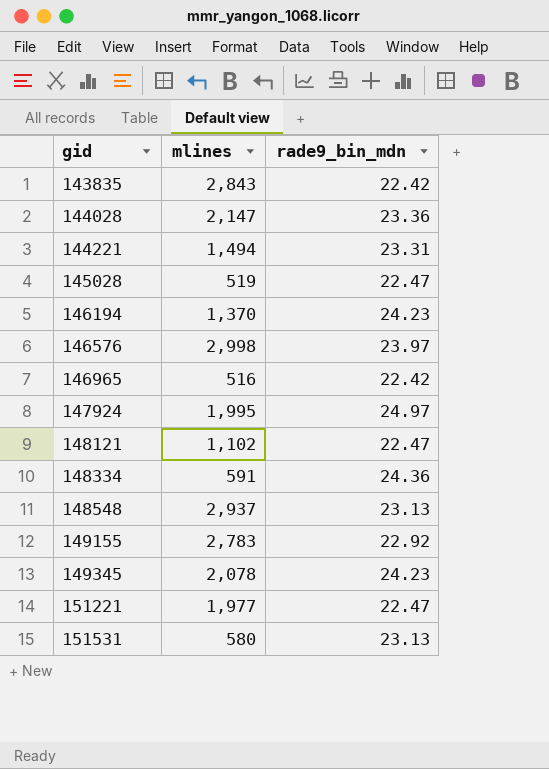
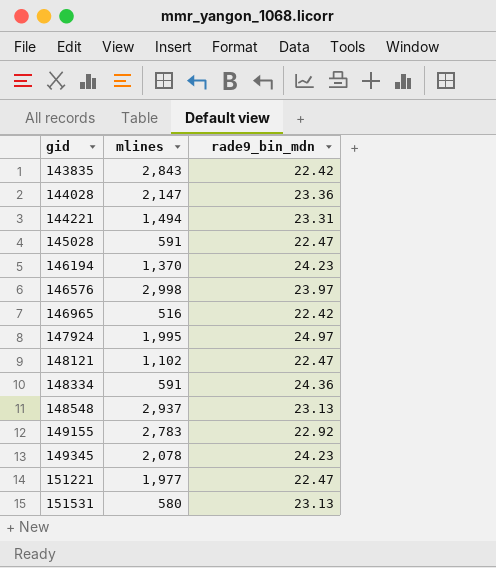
145028 | mlines: 519 -> 591

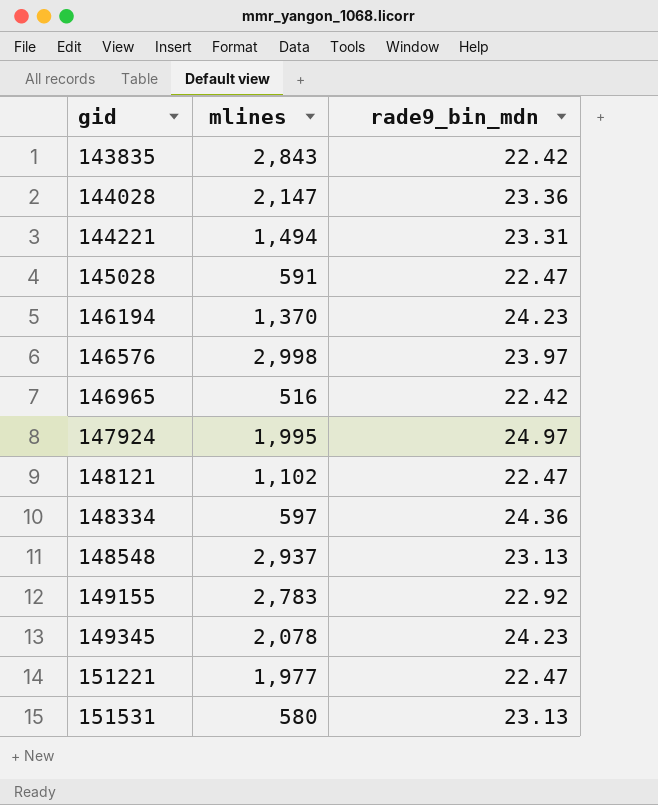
148334 | mlines: 591 -> 597

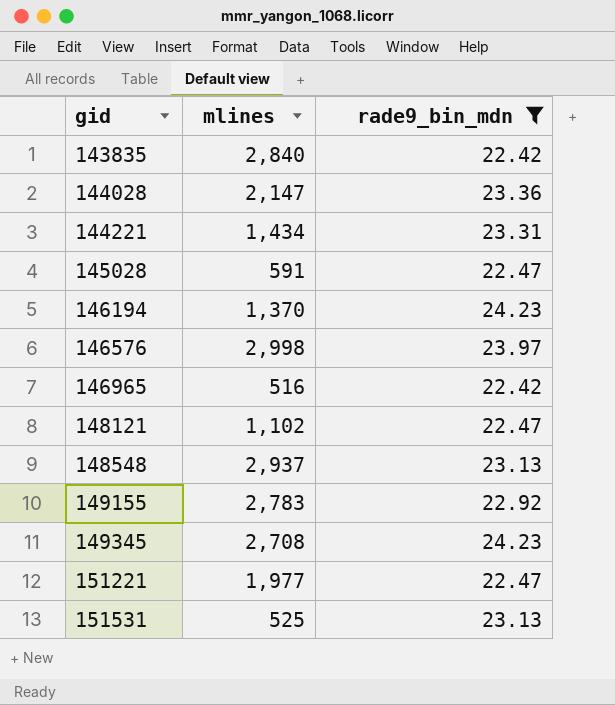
filter: none -> rade9_bin_mdn <= 24.23
143835 | mlines: 2,843 -> 2,840
144221 | mlines: 1,494 -> 1,434
149345 | mlines: 2,078 -> 2,708
151531 | mlines: 580 -> 525

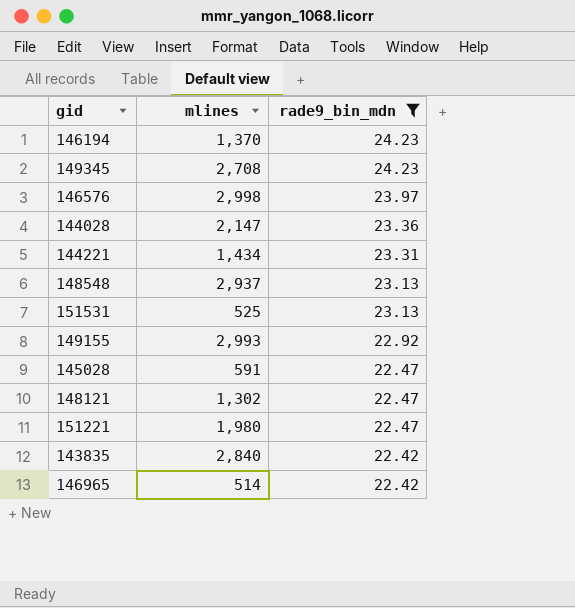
row order: gid ascending -> rade9_bin_mdn descending
149155 | mlines: 2,783 -> 2,993
148121 | mlines: 1,102 -> 1,302
151221 | mlines: 1,977 -> 1,980
146965 | mlines: 516 -> 514

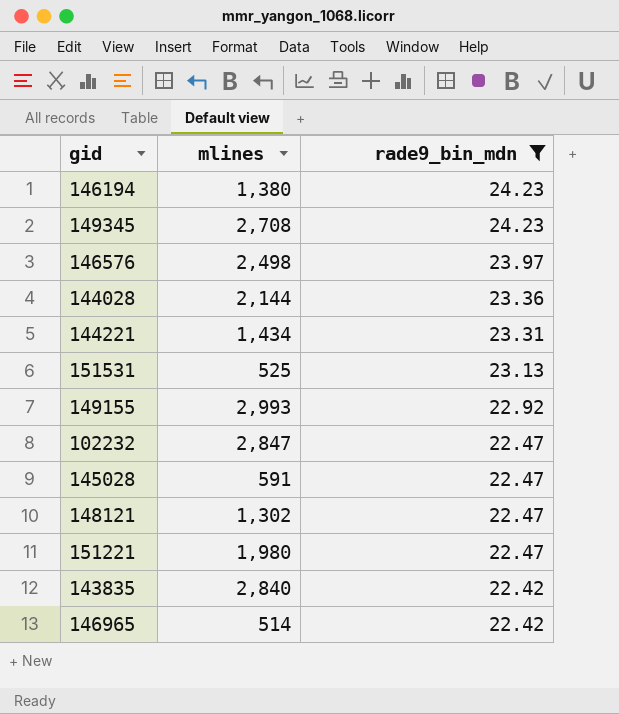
row 148548: 2,937 | 23.13 -> none
146194 | mlines: 1,370 -> 1,380
146576 | mlines: 2,998 -> 2,498
144028 | mlines: 2,147 -> 2,144
row 102232: none -> 2,847 | 22.47

